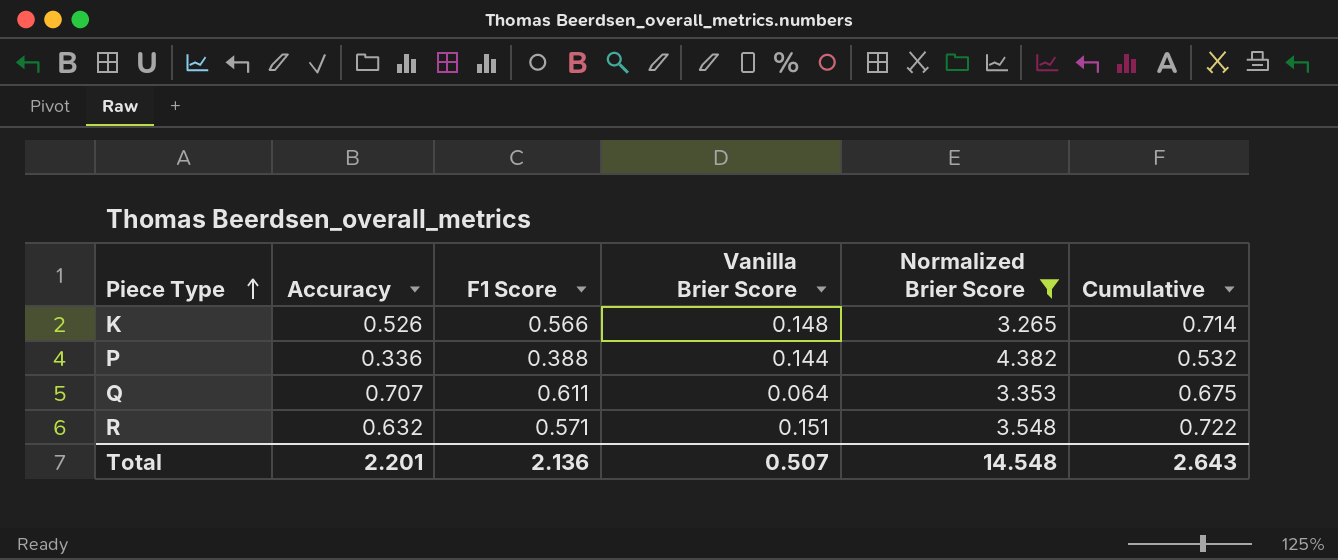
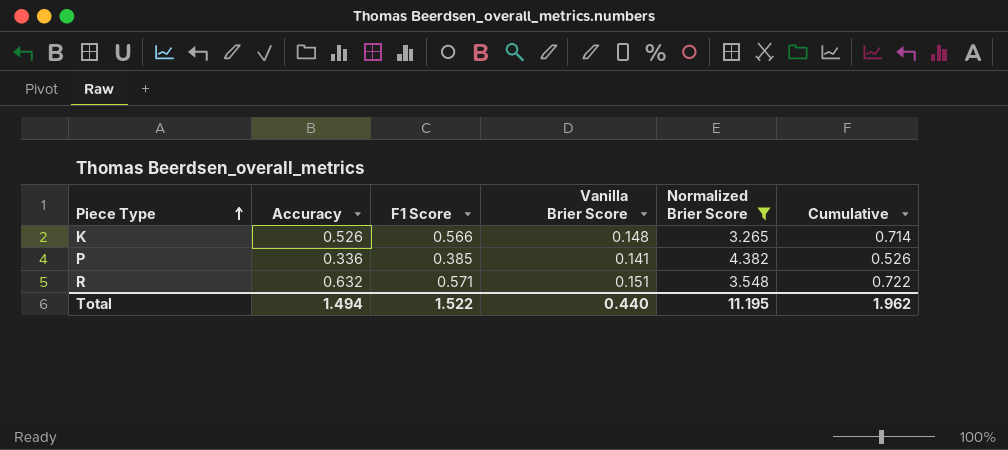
row Q: 0.707 | 0.611 | 0.064 | 3.353 | 0.675 -> none
P | F1 Score: 0.388 -> 0.385
P | Vanilla Brier Score: 0.144 -> 0.141
P | Cumulative: 0.532 -> 0.526
Total | Accuracy: 2.201 -> 1.494
Total | F1 Score: 2.136 -> 1.522
Total | Vanilla Brier Score: 0.507 -> 0.440
Total | Normalized Brier Score: 14.548 -> 11.195
Total | Cumulative: 2.643 -> 1.962

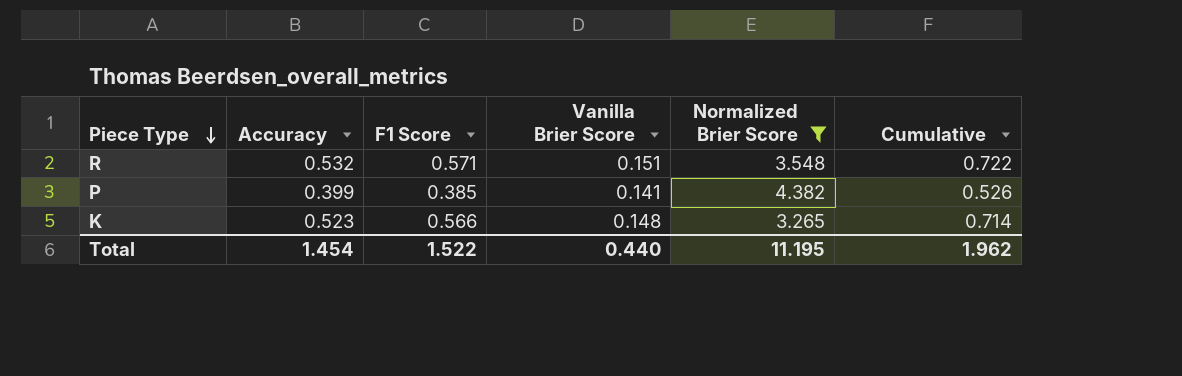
row order: Piece Type ascending -> Piece Type descending
R | Accuracy: 0.632 -> 0.532
P | Accuracy: 0.336 -> 0.399
K | Accuracy: 0.526 -> 0.523
Total | Accuracy: 1.494 -> 1.454

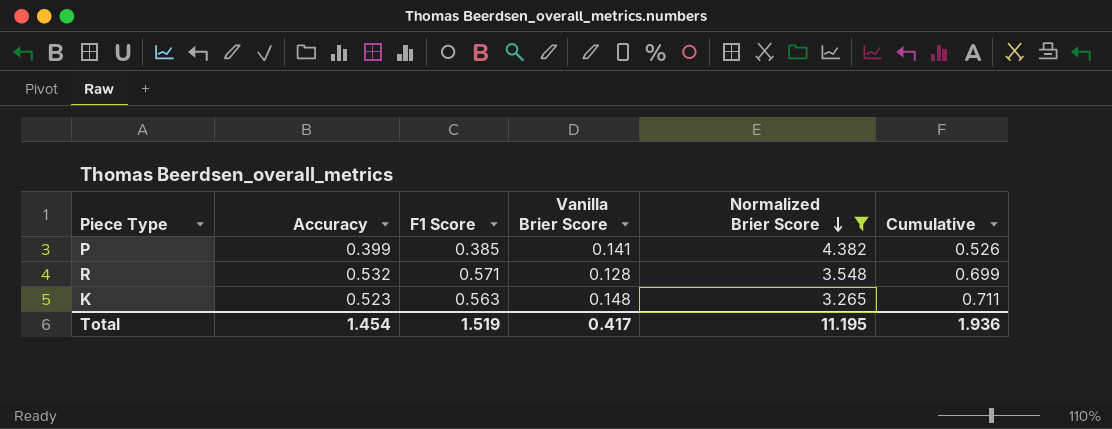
row order: Piece Type descending -> Normalized Brier Score descending
R | Vanilla Brier Score: 0.151 -> 0.128
R | Cumulative: 0.722 -> 0.699
K | F1 Score: 0.566 -> 0.563
K | Cumulative: 0.714 -> 0.711
Total | F1 Score: 1.522 -> 1.519
Total | Vanilla Brier Score: 0.440 -> 0.417
Total | Cumulative: 1.962 -> 1.936

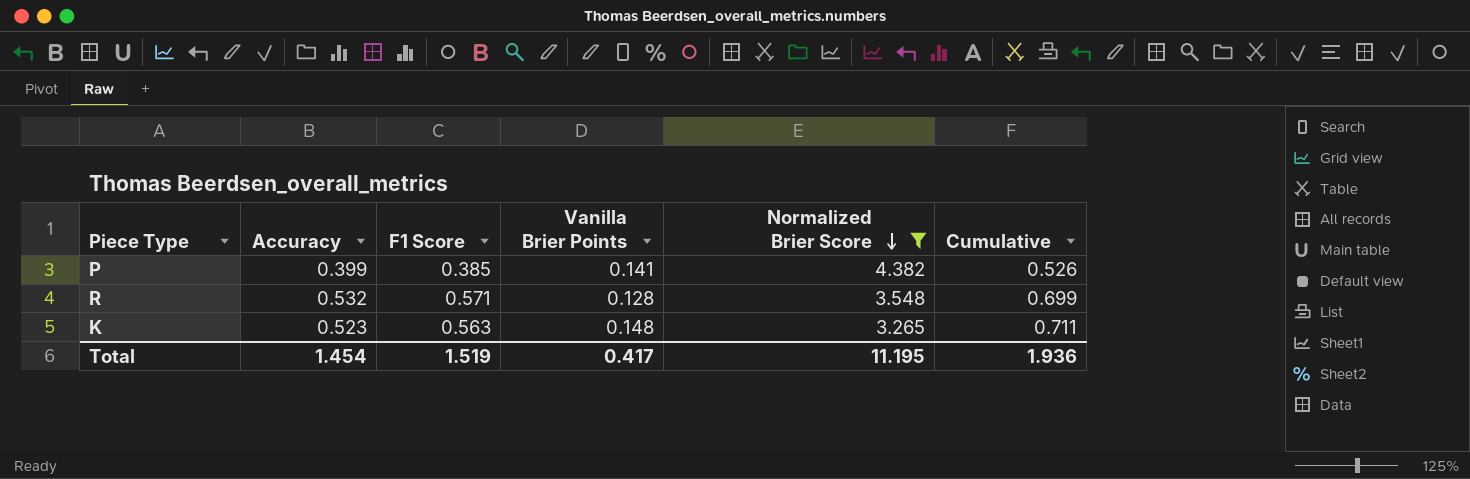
column name: Vanilla Brier Score -> Vanilla Brier Points

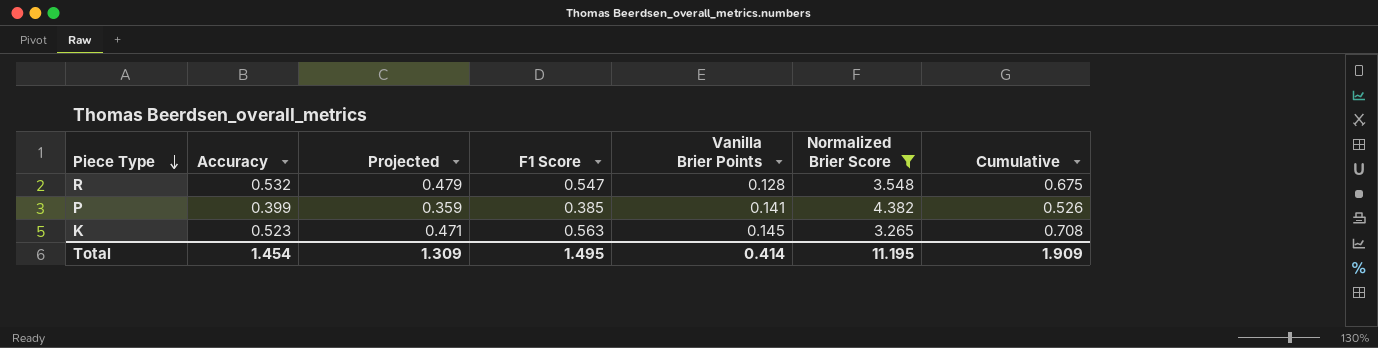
row order: Normalized Brier Score descending -> Piece Type descending
column Projected | formula: none -> [Accuracy] * 0.9
R | F1 Score: 0.571 -> 0.547
R | Cumulative: 0.699 -> 0.675
K | Vanilla Brier Points: 0.148 -> 0.145
K | Cumulative: 0.711 -> 0.708
Total | F1 Score: 1.519 -> 1.495
Total | Vanilla Brier Points: 0.417 -> 0.414
Total | Cumulative: 1.936 -> 1.909

